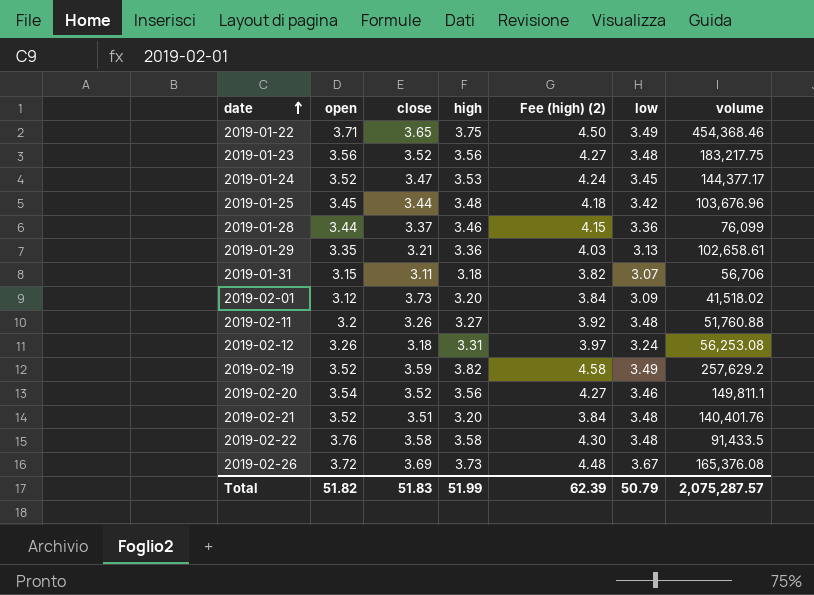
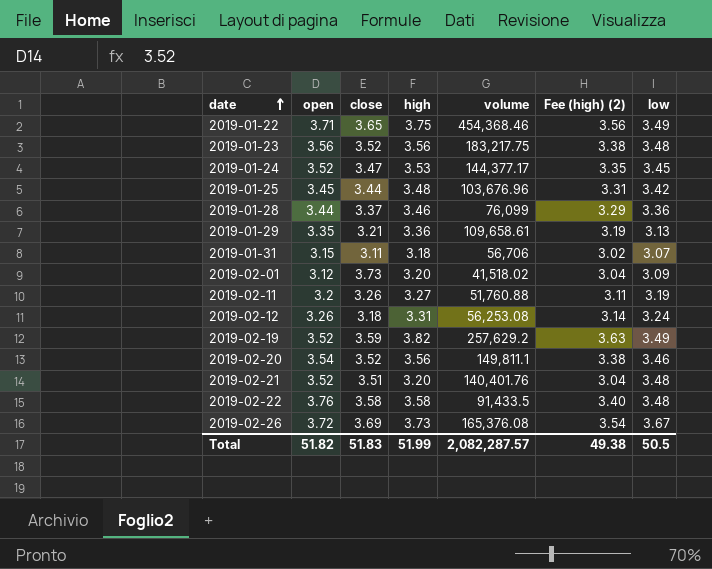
column volume | position: 7 -> 5
column Fee (high) (2) | formula: [high] * 1.2 -> [high] * 0.95
2019-01-29 | volume: 102,658.61 -> 109,658.61
2019-02-11 | low: 3.48 -> 3.19
Total | volume: 2,075,287.57 -> 2,082,287.57
Total | Fee (high) (2): 62.39 -> 49.38
Total | low: 50.79 -> 50.5

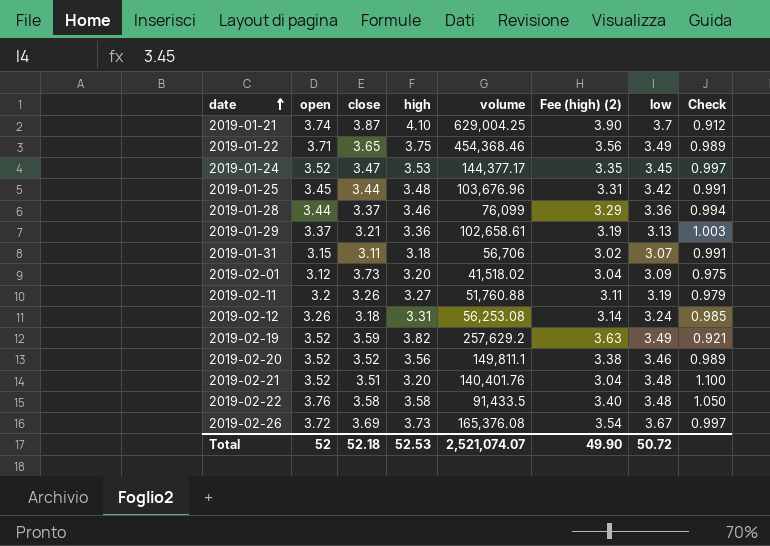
column Check | formula: none -> [open] / [high]
row 2019-01-23: 3.56 | 3.52 | 3.56 | 183,217.75 | 3.38 | 3.48 -> none
row 2019-01-21: none -> 3.74 | 3.87 | 4.10 | 629,004.25 | 3.90 | 3.7 | 0.912
2019-01-29 | open: 3.35 -> 3.37
2019-01-29 | volume: 109,658.61 -> 102,658.61
2019-02-20 | open: 3.54 -> 3.52
Total | open: 51.82 -> 52
Total | close: 51.83 -> 52.18
Total | high: 51.99 -> 52.53
Total | volume: 2,082,287.57 -> 2,521,074.07
Total | Fee (high) (2): 49.38 -> 49.90
Total | low: 50.5 -> 50.72

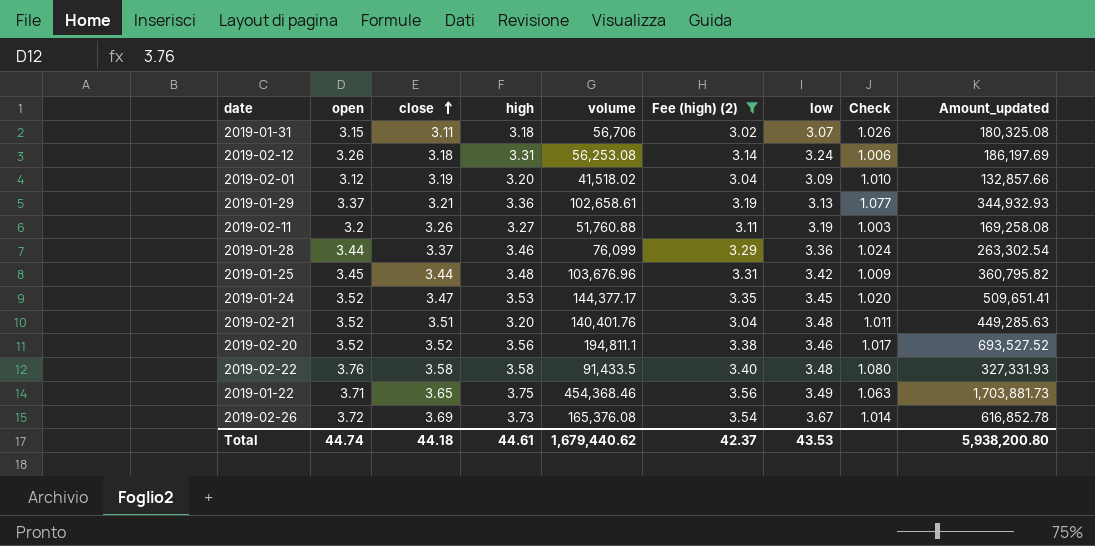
filter: none -> Fee (high) (2) <= 3.56
row order: date ascending -> close ascending
column Check | formula: [open] / [high] -> [open] / [low]
column Amount_updated | formula: none -> [high] * [volume]
2019-02-01 | close: 3.73 -> 3.19
2019-02-20 | volume: 149,811.1 -> 194,811.1
Total | open: 52 -> 44.74
Total | close: 52.18 -> 44.18
Total | high: 52.53 -> 44.61
Total | volume: 2,521,074.07 -> 1,679,440.62
Total | Fee (high) (2): 49.90 -> 42.37
Total | low: 50.72 -> 43.53

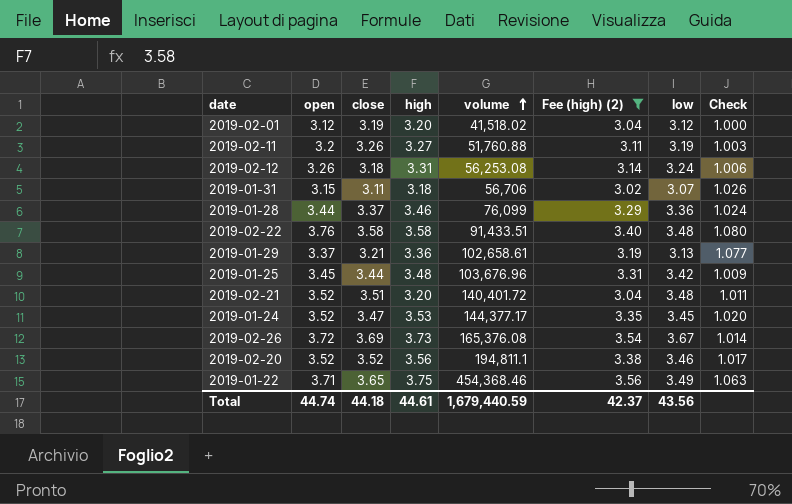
row order: close ascending -> volume ascending
column Amount_updated | formula: [high] * [volume] -> none
2019-02-01 | low: 3.09 -> 3.12
2019-02-01 | Check: 1.010 -> 1.000
2019-02-22 | volume: 91,433.5 -> 91,433.51
2019-02-21 | volume: 140,401.76 -> 140,401.72
Total | volume: 1,679,440.62 -> 1,679,440.59
Total | low: 43.53 -> 43.56

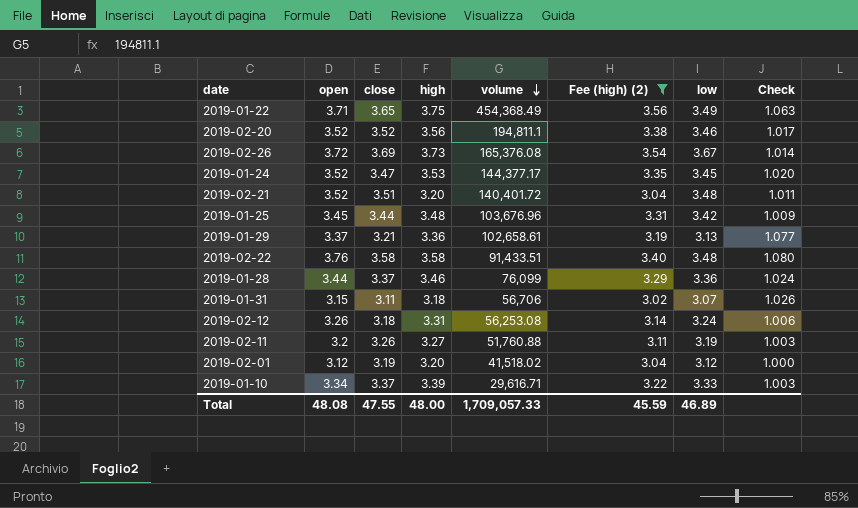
row order: volume ascending -> volume descending
2019-01-22 | volume: 454,368.46 -> 454,368.49
row 2019-01-10: none -> 3.34 | 3.37 | 3.39 | 29,616.71 | 3.22 | 3.33 | 1.003
Total | open: 44.74 -> 48.08
Total | close: 44.18 -> 47.55
Total | high: 44.61 -> 48.00
Total | volume: 1,679,440.59 -> 1,709,057.33
Total | Fee (high) (2): 42.37 -> 45.59
Total | low: 43.56 -> 46.89

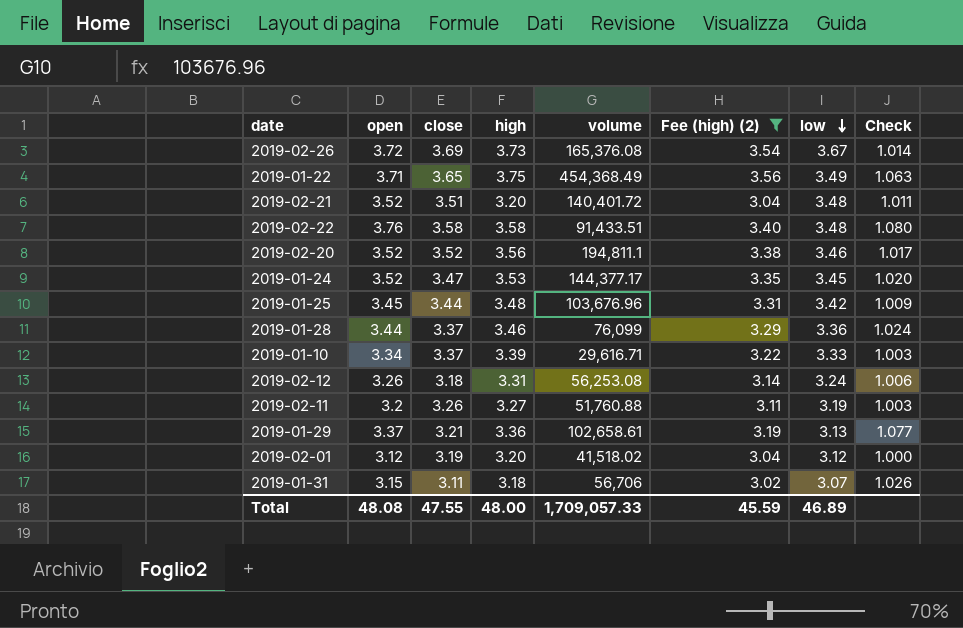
row order: volume descending -> low descending

